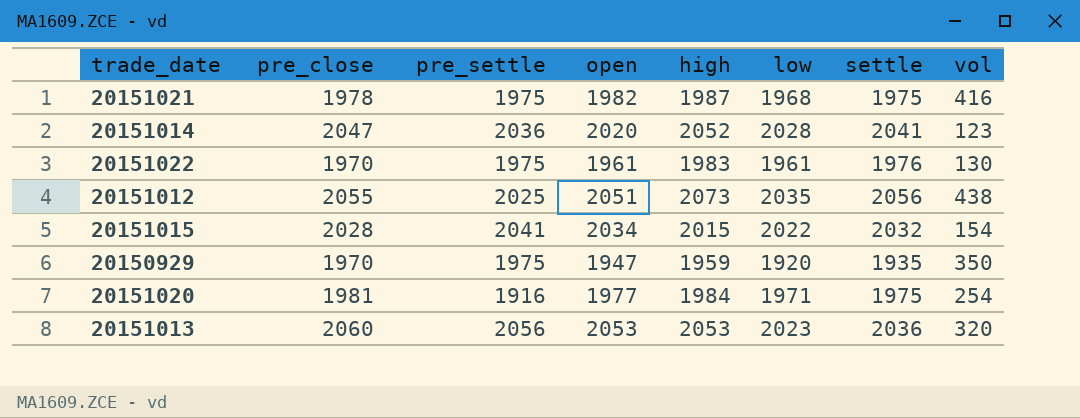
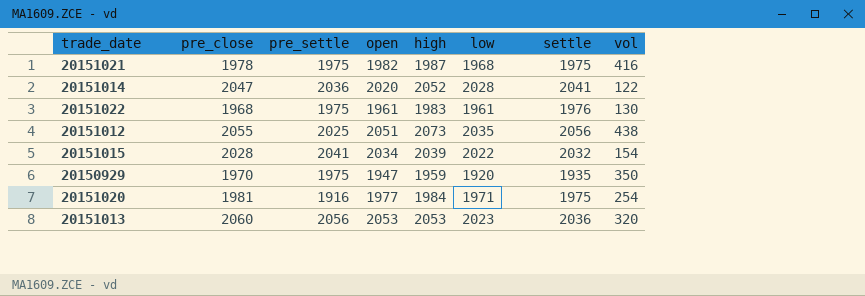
20151014 | vol: 123 -> 122
20151022 | pre_close: 1970 -> 1968
20151015 | high: 2015 -> 2039

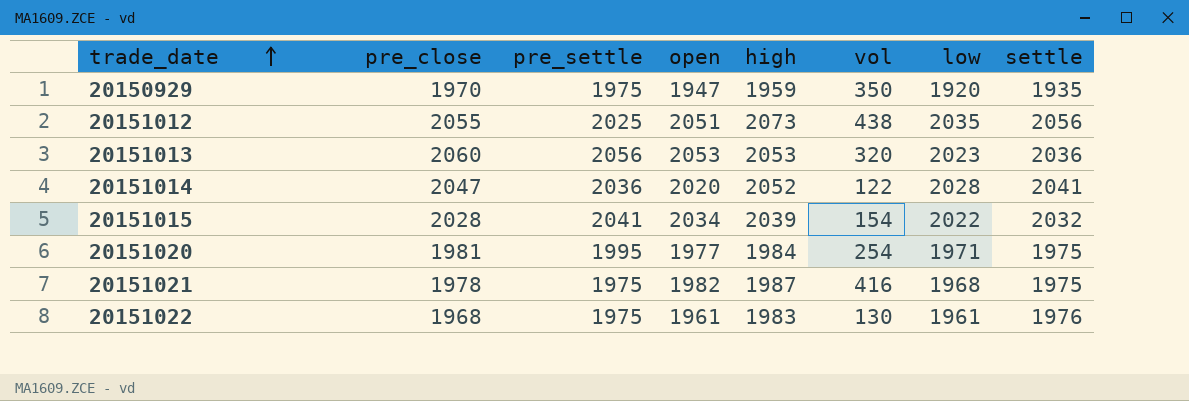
row order: none -> trade_date ascending
column vol | position: 8 -> 6
20151020 | pre_settle: 1916 -> 1995

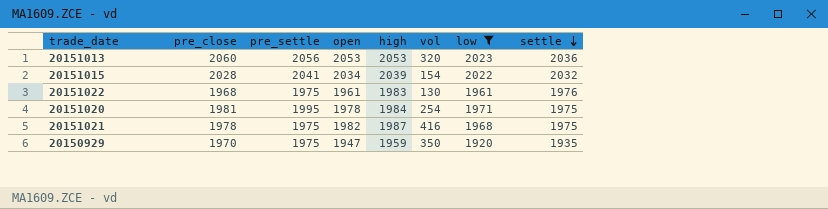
filter: none -> low <= 2023
row order: trade_date ascending -> settle descending
20151020 | open: 1977 -> 1978

